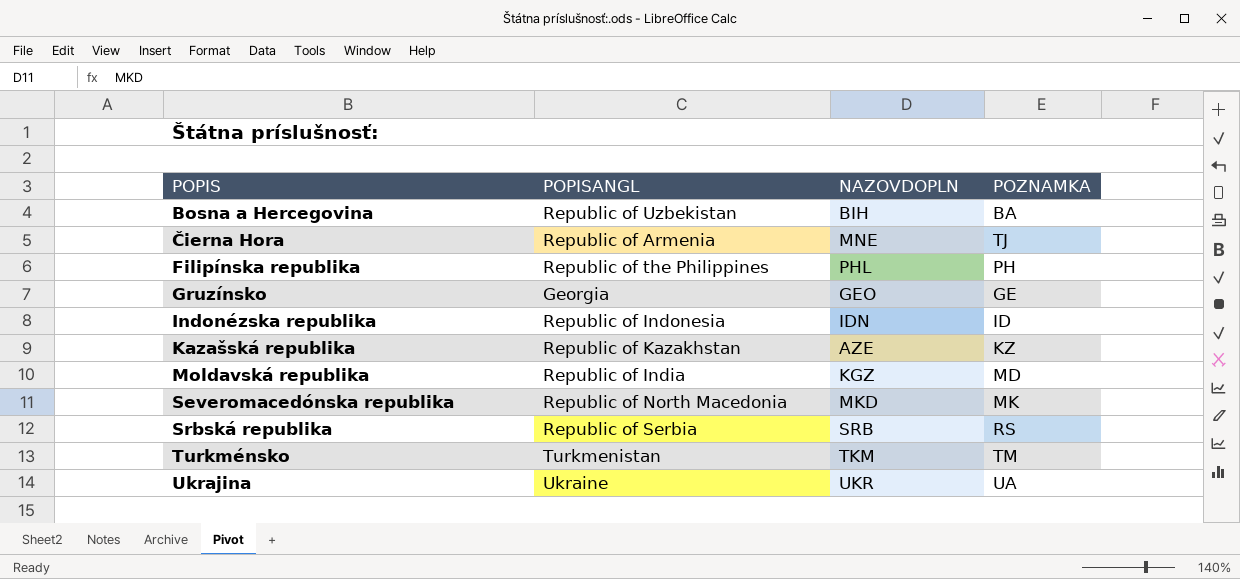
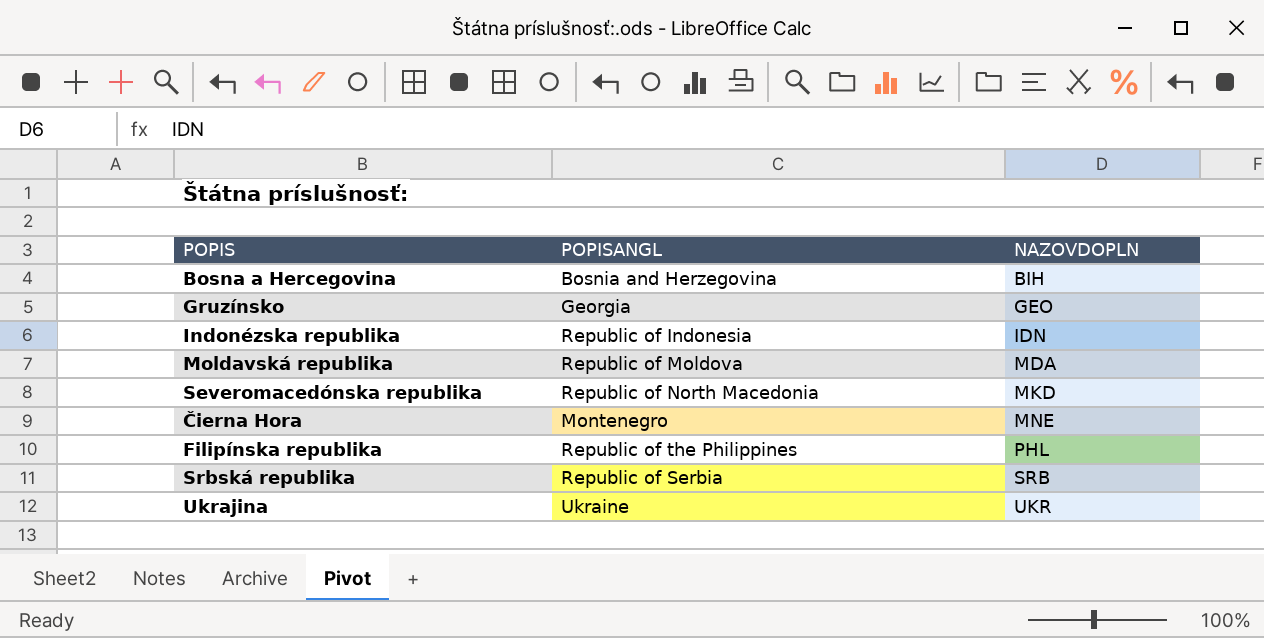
row order: POPIS ascending -> NAZOVDOPLN ascending
column POZNAMKA | position: 4 -> none
row Kazašská republika: Republic of Kazakhstan | AZE | KZ -> none
row Turkménsko: Turkmenistan | TKM | TM -> none
Bosna a Hercegovina | POPISANGL: Republic of Uzbekistan -> Bosnia and Herzegovina
Moldavská republika | POPISANGL: Republic of India -> Republic of Moldova
Moldavská republika | NAZOVDOPLN: KGZ -> MDA
Čierna Hora | POPISANGL: Republic of Armenia -> Montenegro

